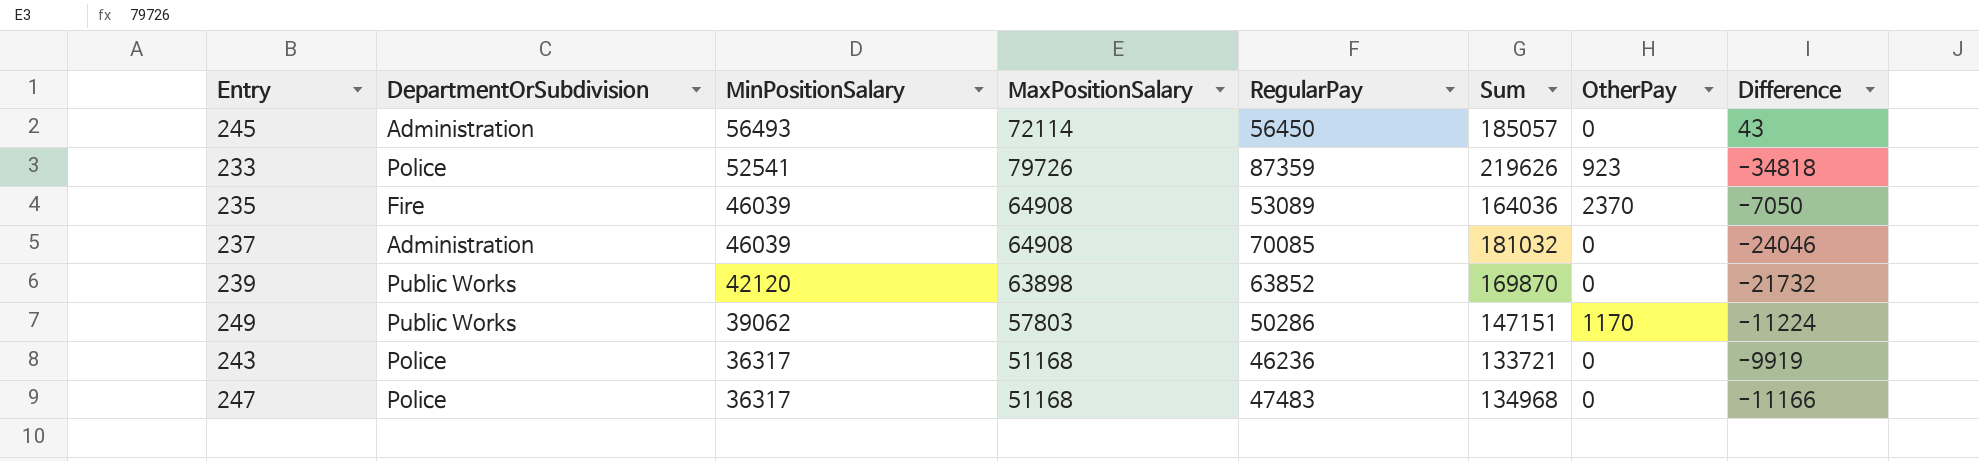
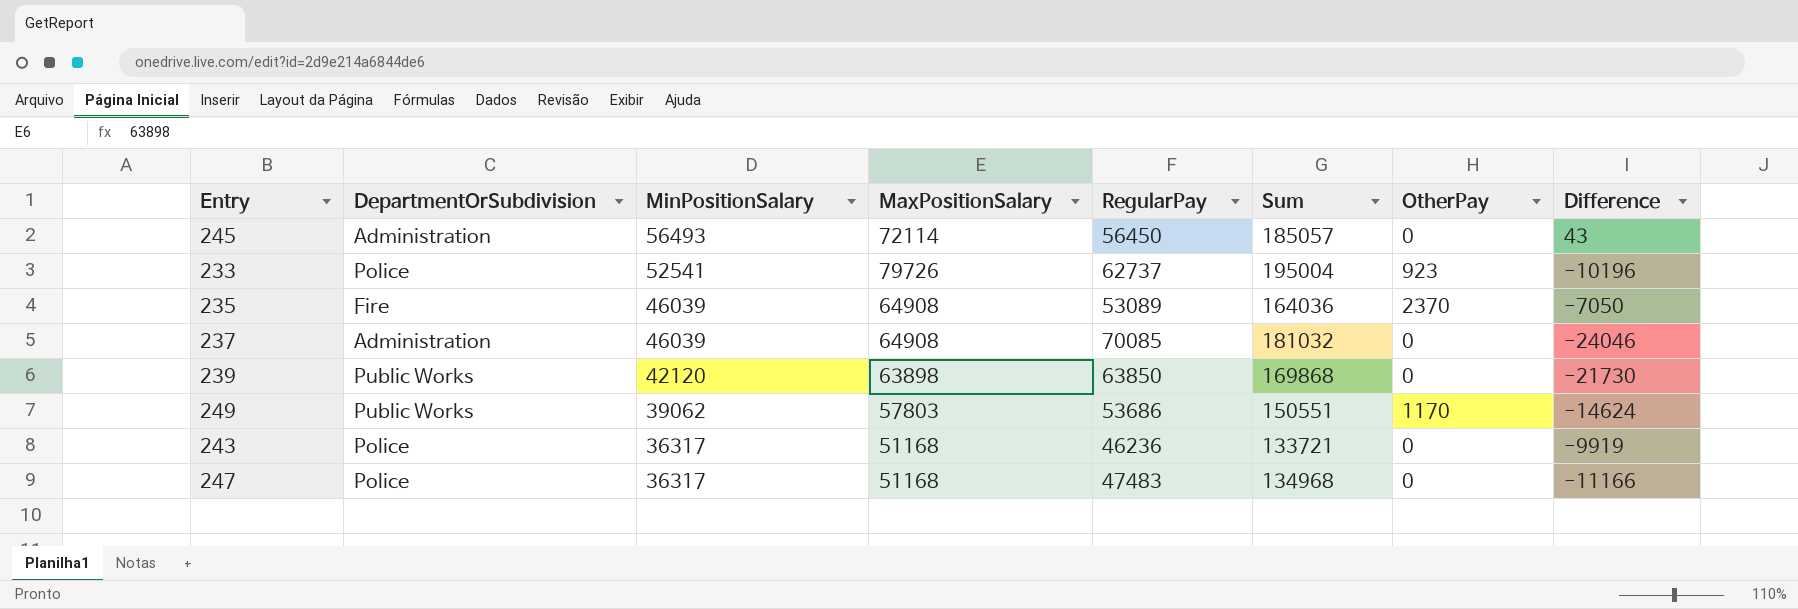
233 | RegularPay: 87359 -> 62737
233 | Sum: 219626 -> 195004
233 | Difference: -34818 -> -10196
239 | RegularPay: 63852 -> 63850
239 | Sum: 169870 -> 169868
239 | Difference: -21732 -> -21730
249 | RegularPay: 50286 -> 53686
249 | Sum: 147151 -> 150551
249 | Difference: -11224 -> -14624

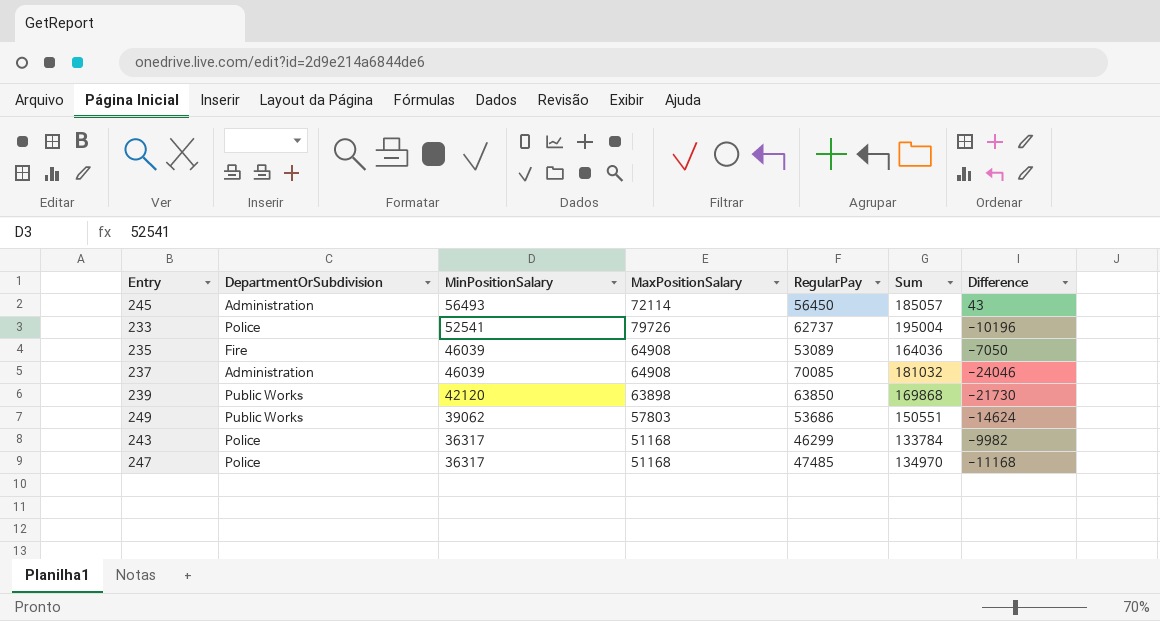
column OtherPay | position: 7 -> none
243 | RegularPay: 46236 -> 46299
243 | Sum: 133721 -> 133784
243 | Difference: -9919 -> -9982
247 | RegularPay: 47483 -> 47485
247 | Sum: 134968 -> 134970
247 | Difference: -11166 -> -11168

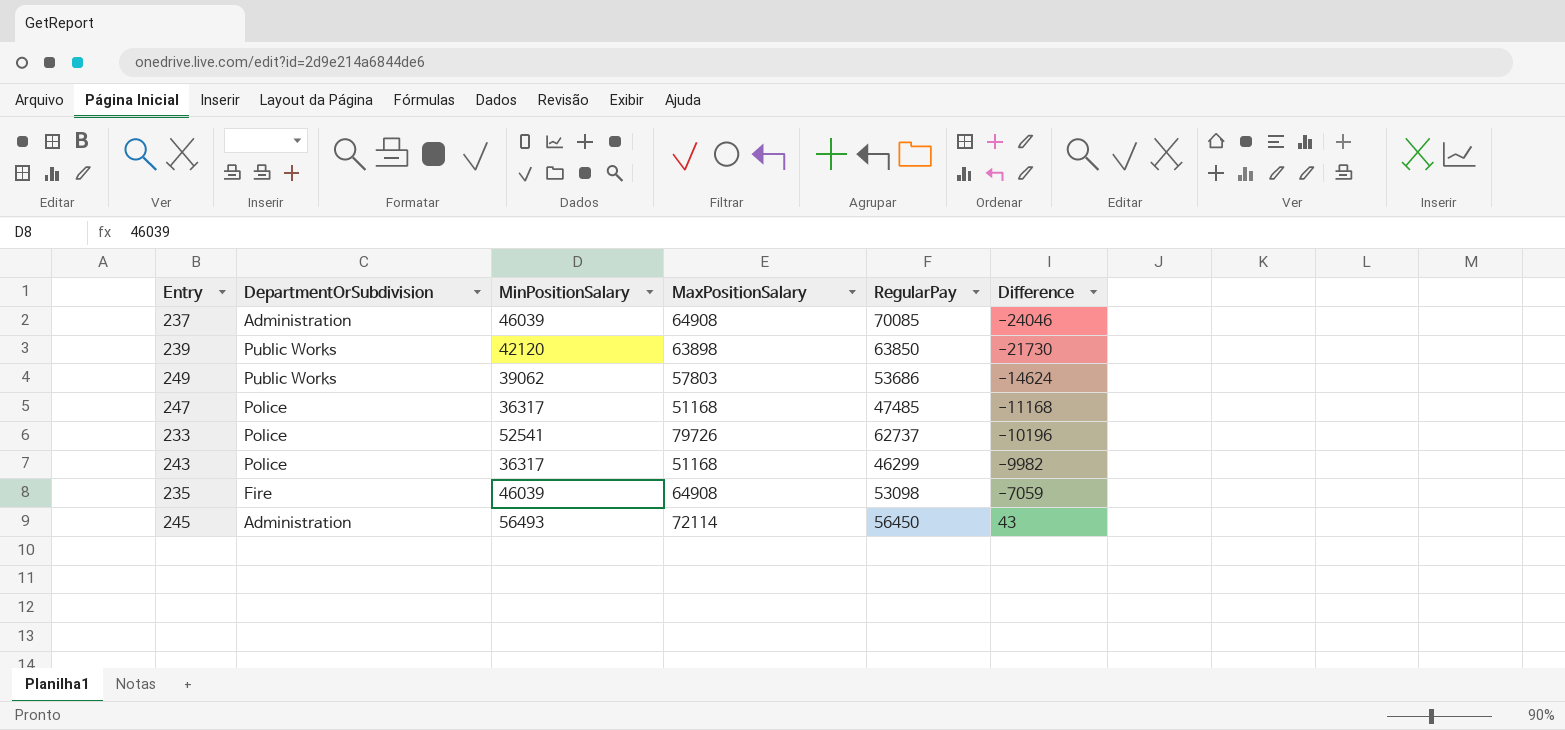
row order: MinPositionSalary descending -> Difference ascending
column Sum | formula: [MinPositionSalary] + [MaxPositionSalary] + [RegularPay] -> none
235 | RegularPay: 53089 -> 53098
235 | Difference: -7050 -> -7059

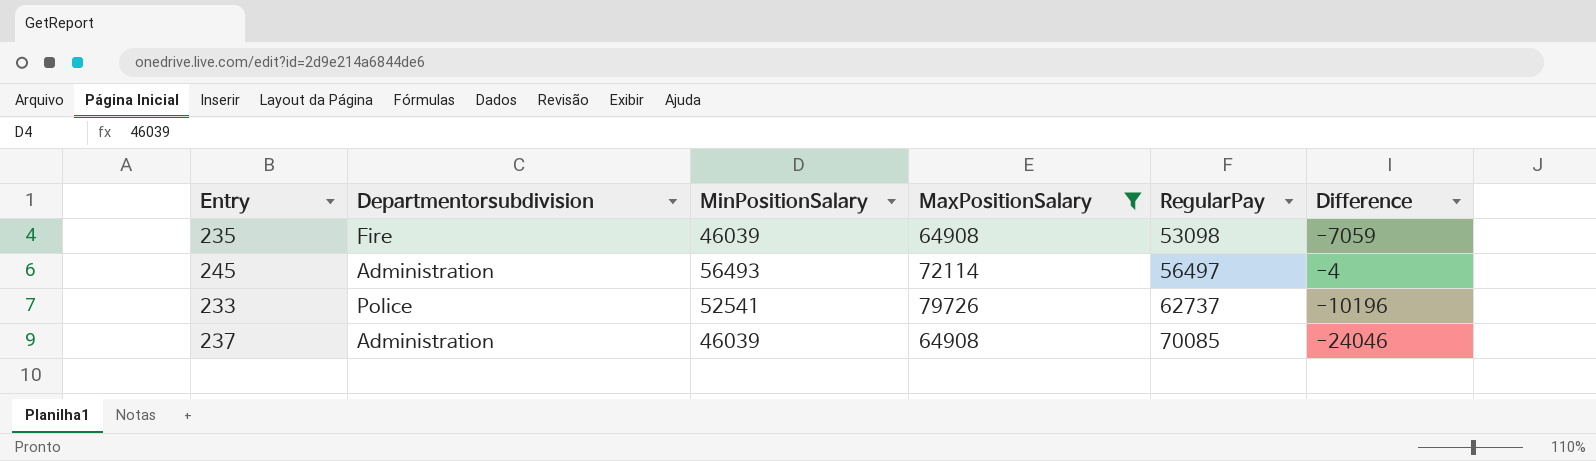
filter: none -> MaxPositionSalary >= 64908
row order: Difference ascending -> RegularPay ascending
column name: DepartmentOrSubdivision -> Departmentorsubdivision
245 | RegularPay: 56450 -> 56497
245 | Difference: 43 -> -4

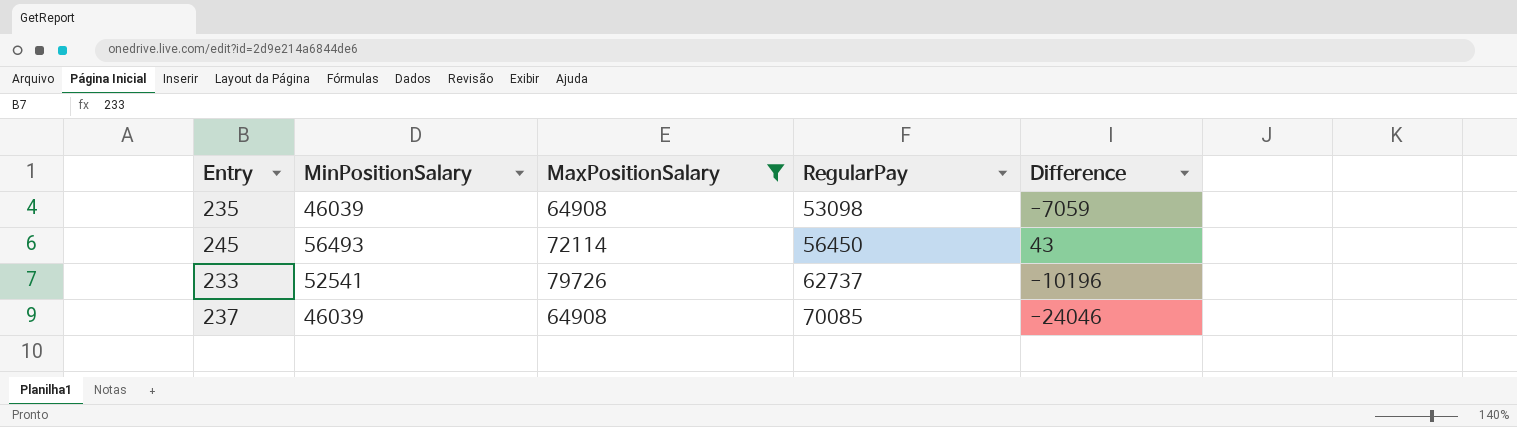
column Departmentorsubdivision | position: 2 -> none
245 | RegularPay: 56497 -> 56450
245 | Difference: -4 -> 43

